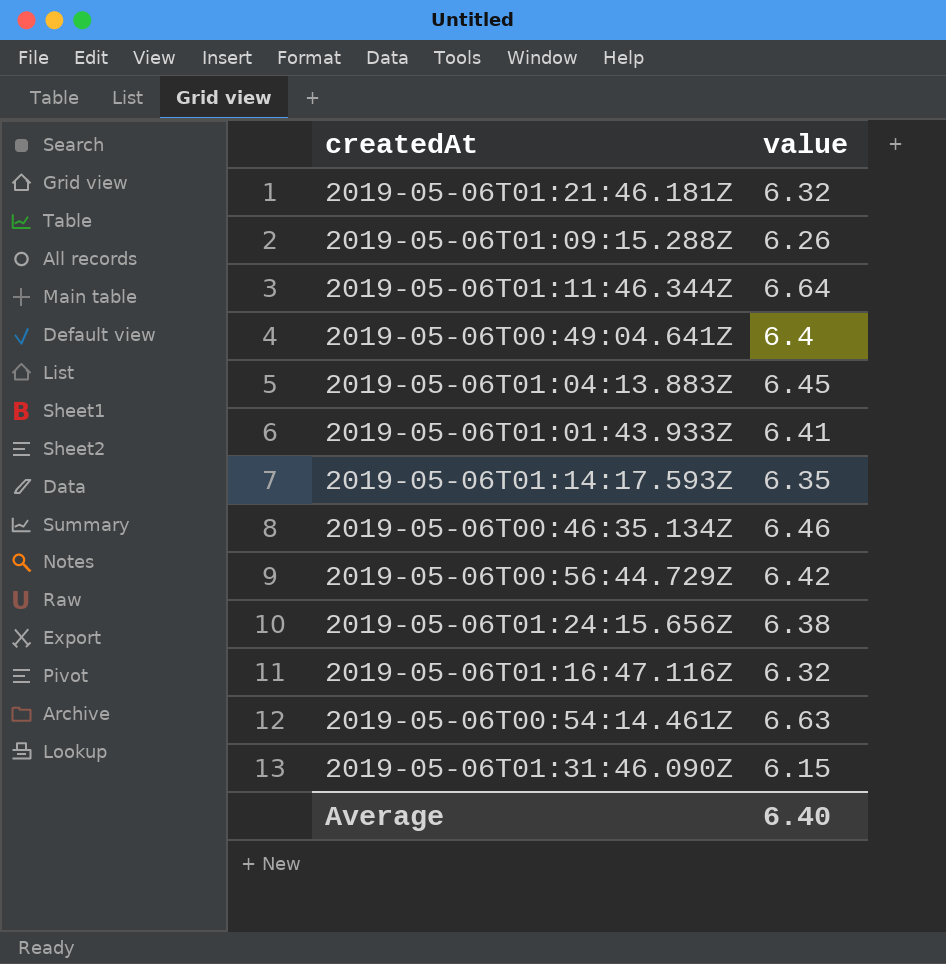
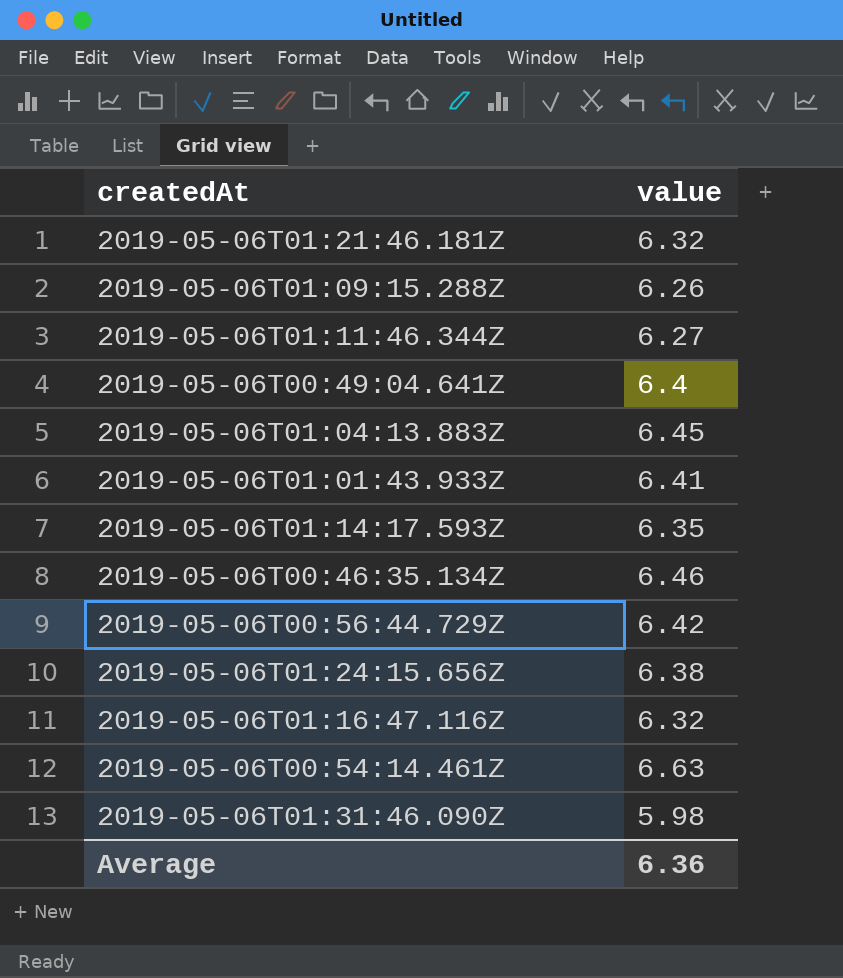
2019-05-06T01:11:46.344Z | value: 6.64 -> 6.27
2019-05-06T01:31:46.090Z | value: 6.15 -> 5.98
Average | value: 6.40 -> 6.36

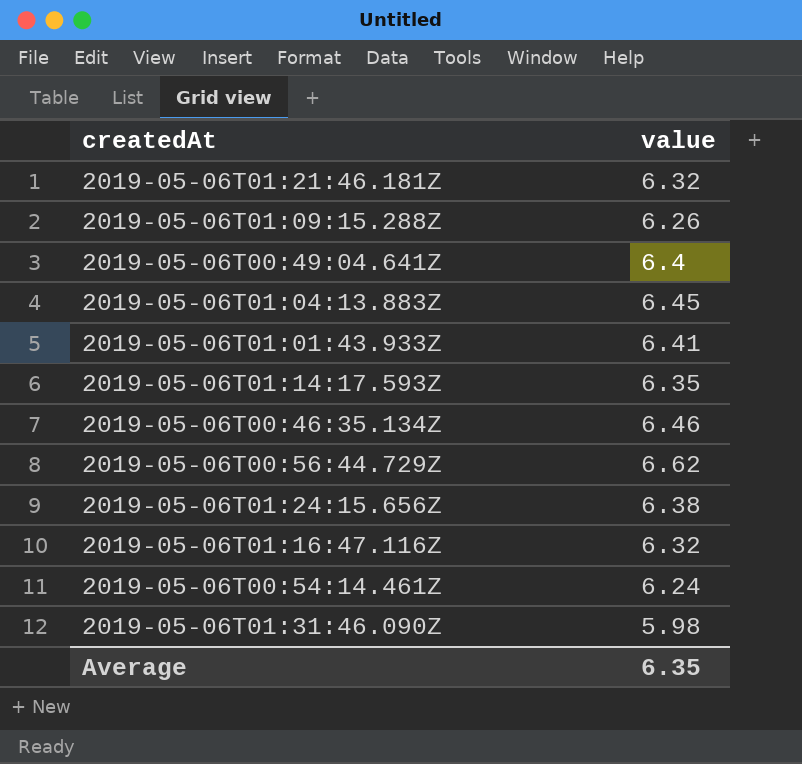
row 2019-05-06T01:11:46.344Z: 6.27 -> none
2019-05-06T00:56:44.729Z | value: 6.42 -> 6.62
2019-05-06T00:54:14.461Z | value: 6.63 -> 6.24
Average | value: 6.36 -> 6.35

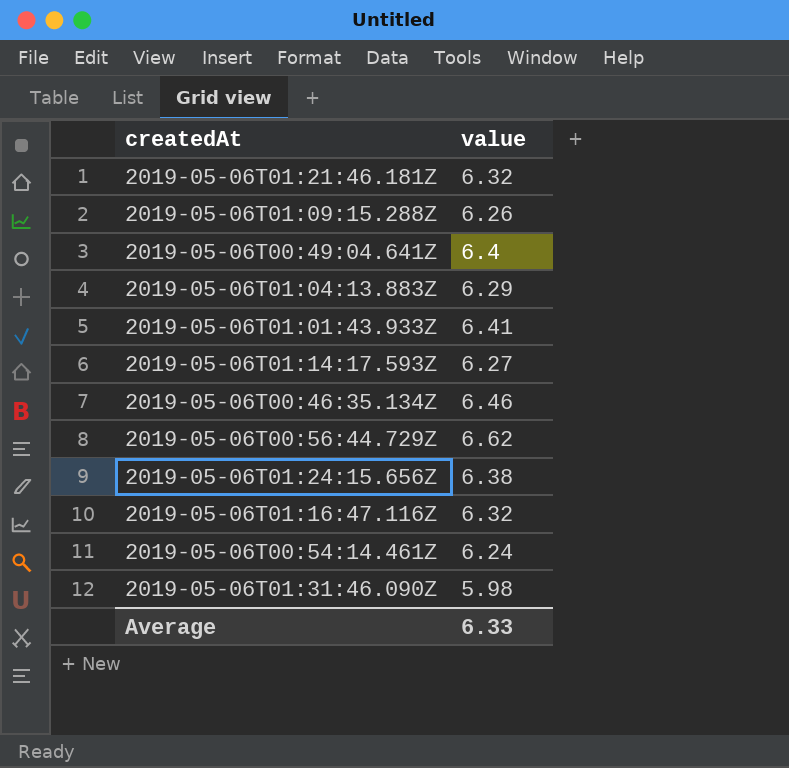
2019-05-06T01:04:13.883Z | value: 6.45 -> 6.29
2019-05-06T01:14:17.593Z | value: 6.35 -> 6.27
Average | value: 6.35 -> 6.33

